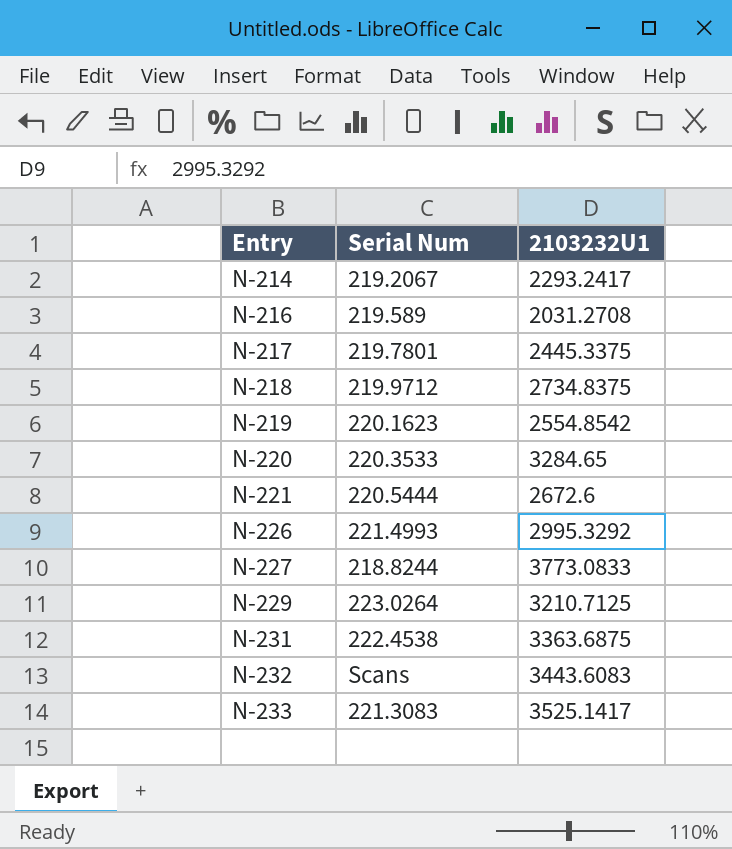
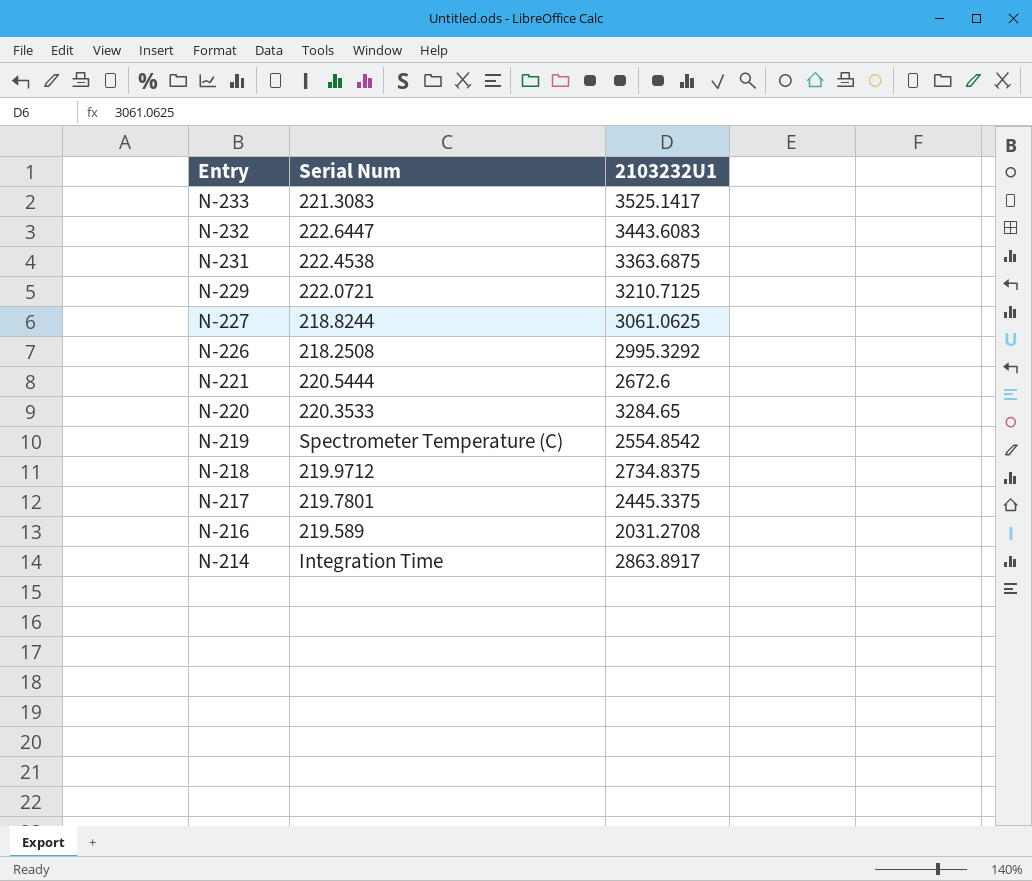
row order: Entry ascending -> Entry descending
N-232 | Serial Num: Scans -> 222.6447
N-229 | Serial Num: 223.0264 -> 222.0721
N-227 | 2103232U1: 3773.0833 -> 3061.0625
N-226 | Serial Num: 221.4993 -> 218.2508
N-219 | Serial Num: 220.1623 -> Spectrometer Temperature (C)
N-214 | Serial Num: 219.2067 -> Integration Time
N-214 | 2103232U1: 2293.2417 -> 2863.8917

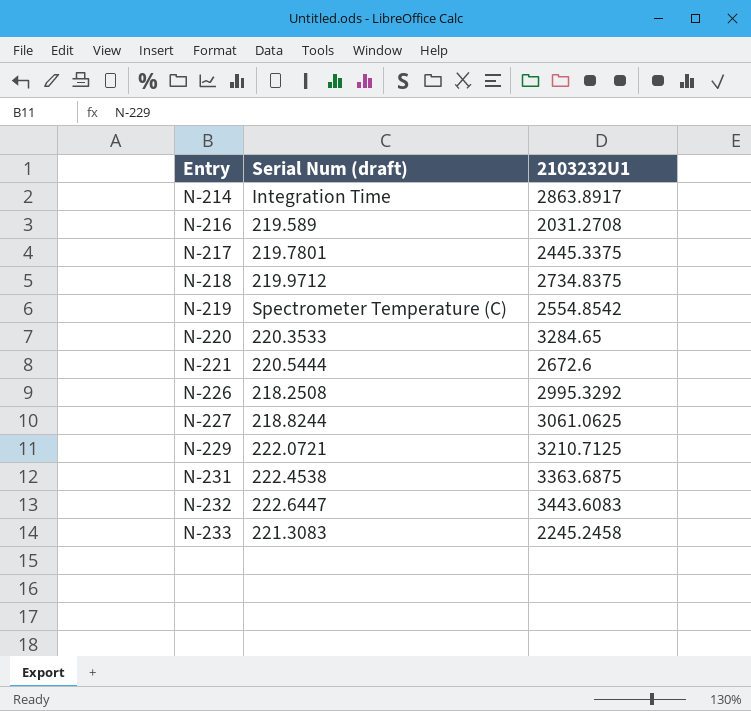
row order: Entry descending -> Entry ascending
column name: Serial Num -> Serial Num (draft)
N-233 | 2103232U1: 3525.1417 -> 2245.2458

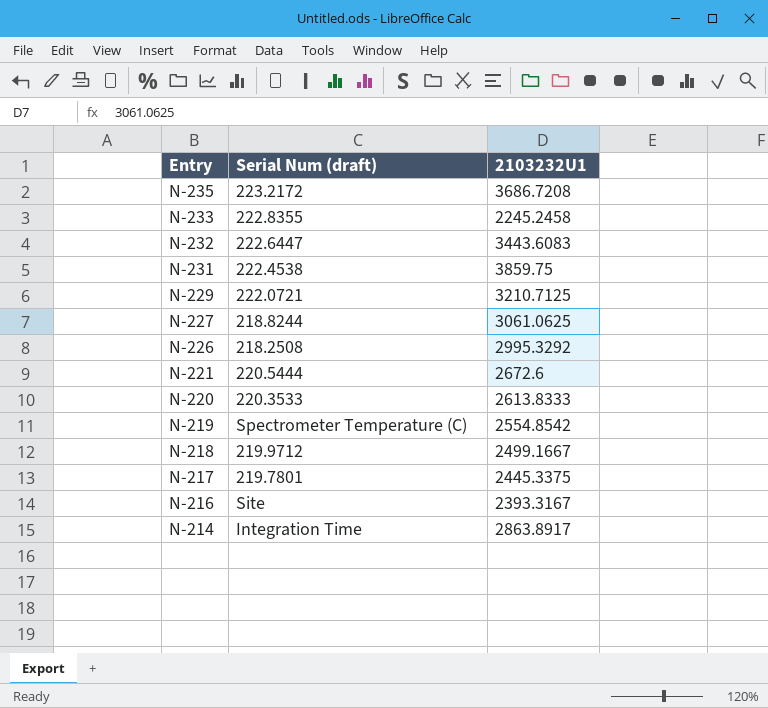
row order: Entry ascending -> Entry descending
row N-235: none -> 223.2172 | 3686.7208
N-233 | Serial Num (draft): 221.3083 -> 222.8355
N-231 | 2103232U1: 3363.6875 -> 3859.75
N-220 | 2103232U1: 3284.65 -> 2613.8333
N-218 | 2103232U1: 2734.8375 -> 2499.1667
N-216 | Serial Num (draft): 219.589 -> Site
N-216 | 2103232U1: 2031.2708 -> 2393.3167

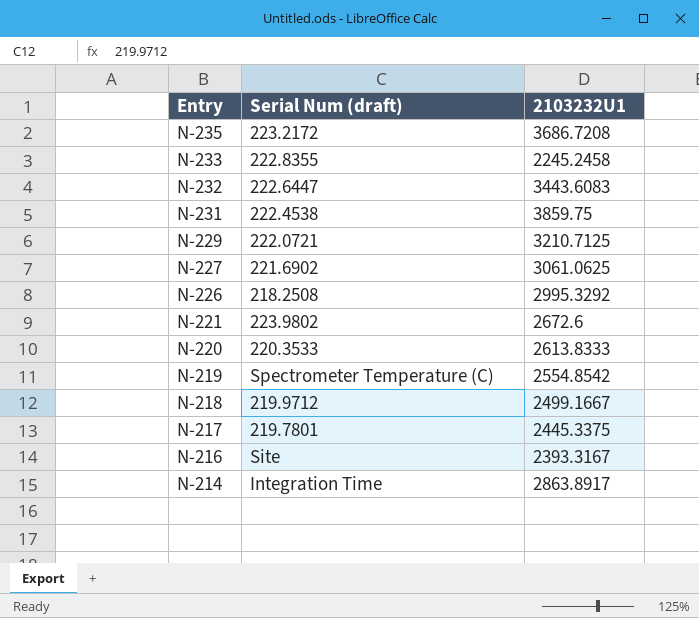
N-227 | Serial Num (draft): 218.8244 -> 221.6902
N-221 | Serial Num (draft): 220.5444 -> 223.9802

